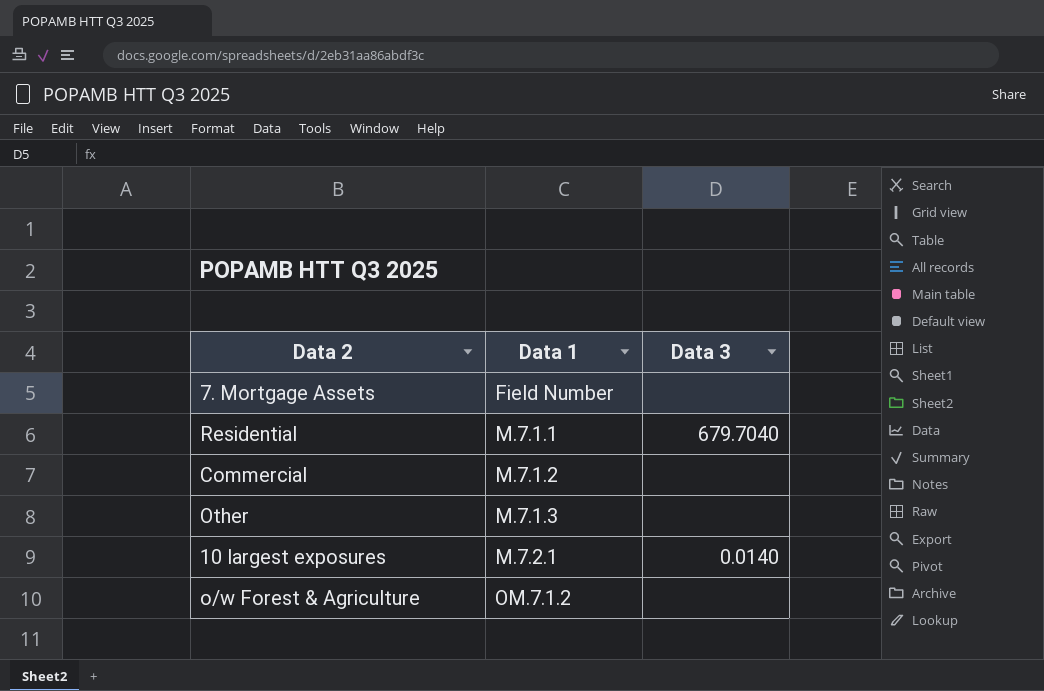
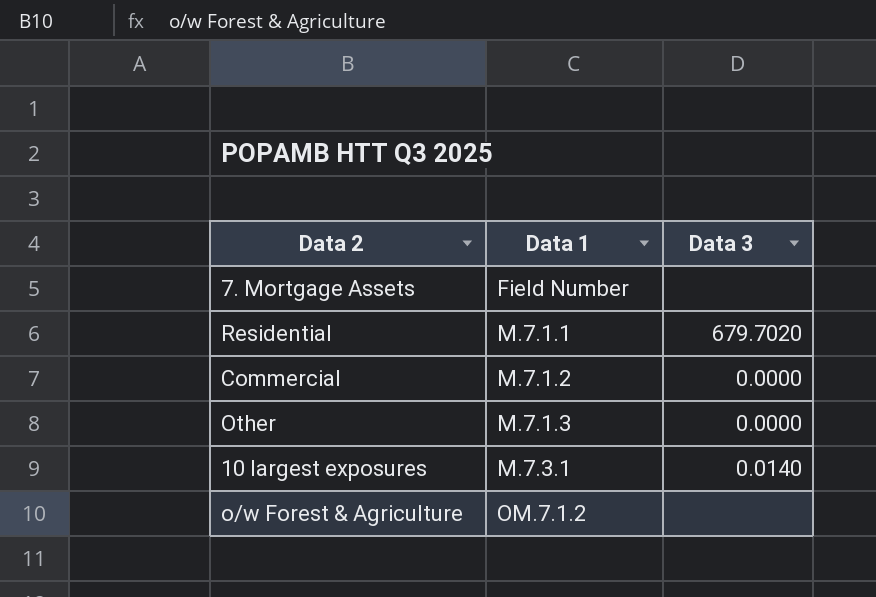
Residential | Data 3: 679.7040 -> 679.7020
Commercial | Data 3: none -> 0.0000
Other | Data 3: none -> 0.0000
10 largest exposures | Data 1: M.7.2.1 -> M.7.3.1

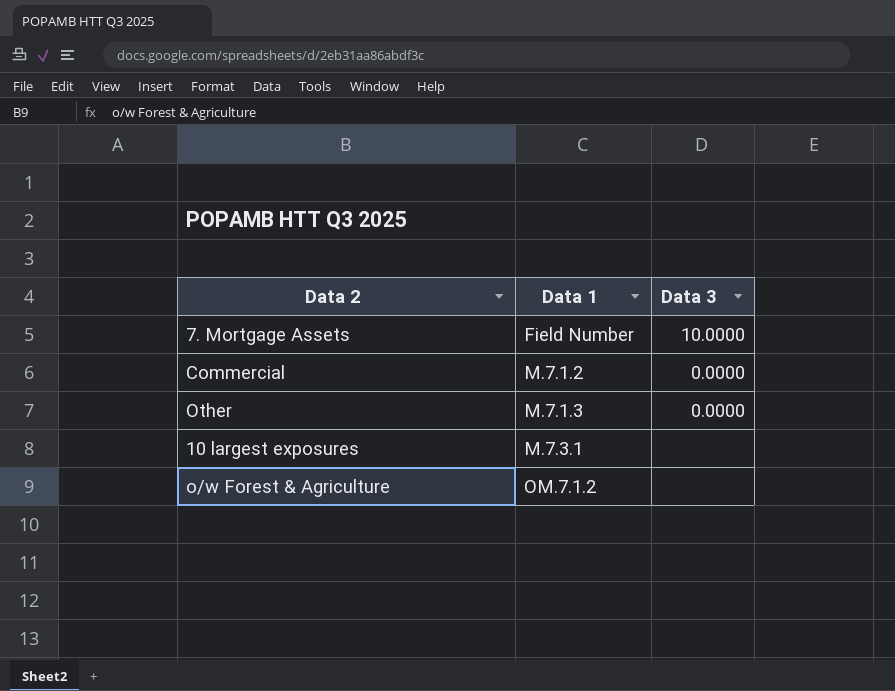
row Residential: M.7.1.1 | 679.7020 -> none
7. Mortgage Assets | Data 3: none -> 10.0000
10 largest exposures | Data 3: 0.0140 -> none

